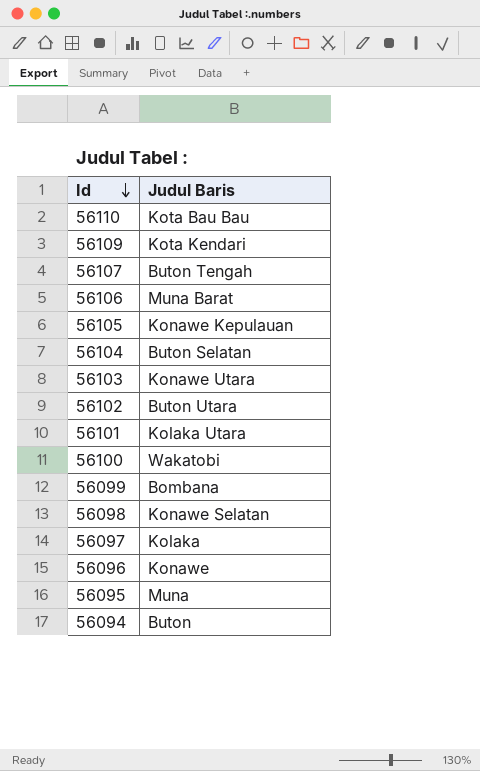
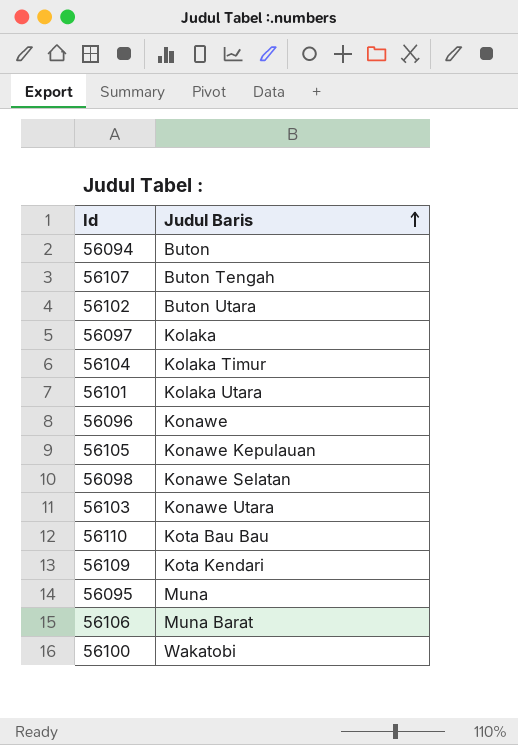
row order: Id descending -> Judul Baris ascending
row 56099: Bombana -> none
56104 | Judul Baris: Buton Selatan -> Kolaka Timur

